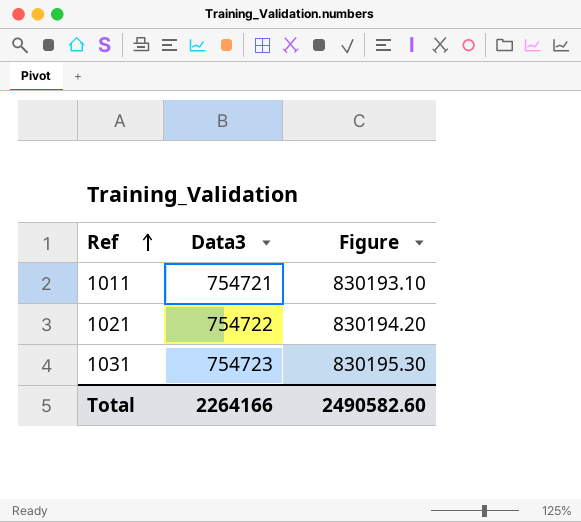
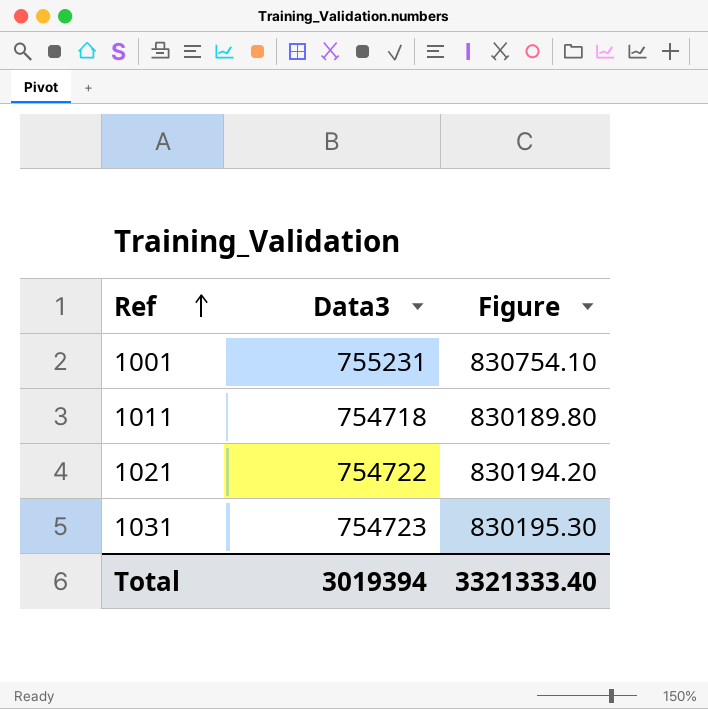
row 1001: none -> 755231 | 830754.10
1011 | Data3: 754721 -> 754718
1011 | Figure: 830193.10 -> 830189.80
Total | Data3: 2264166 -> 3019394
Total | Figure: 2490582.60 -> 3321333.40

